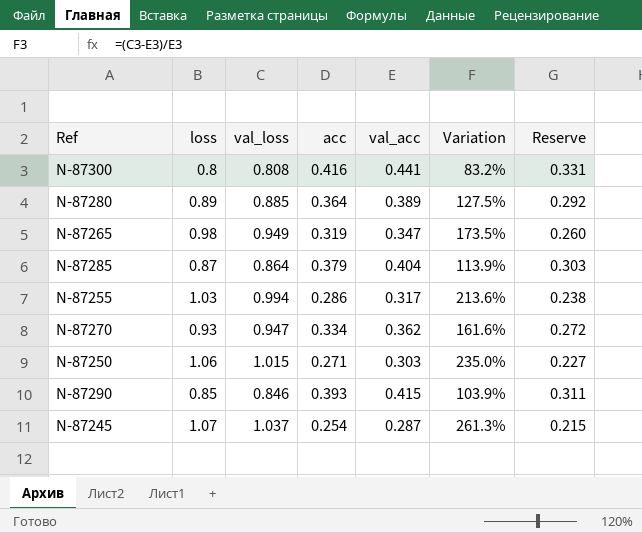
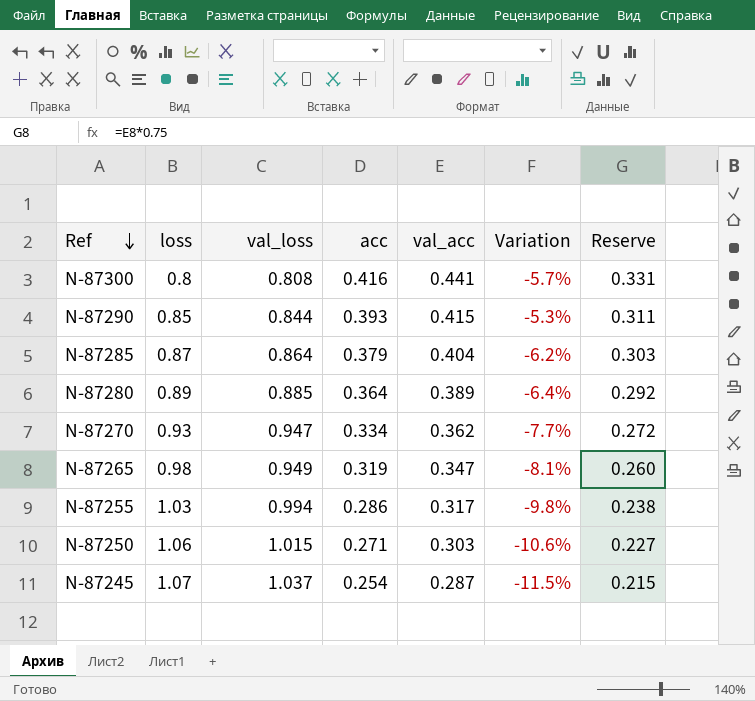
row order: none -> Ref descending
column Variation | formula: ([val_loss] - [val_acc]) / [val_acc] -> ([acc] - [val_acc]) / [val_acc]
N-87290 | val_loss: 0.846 -> 0.844

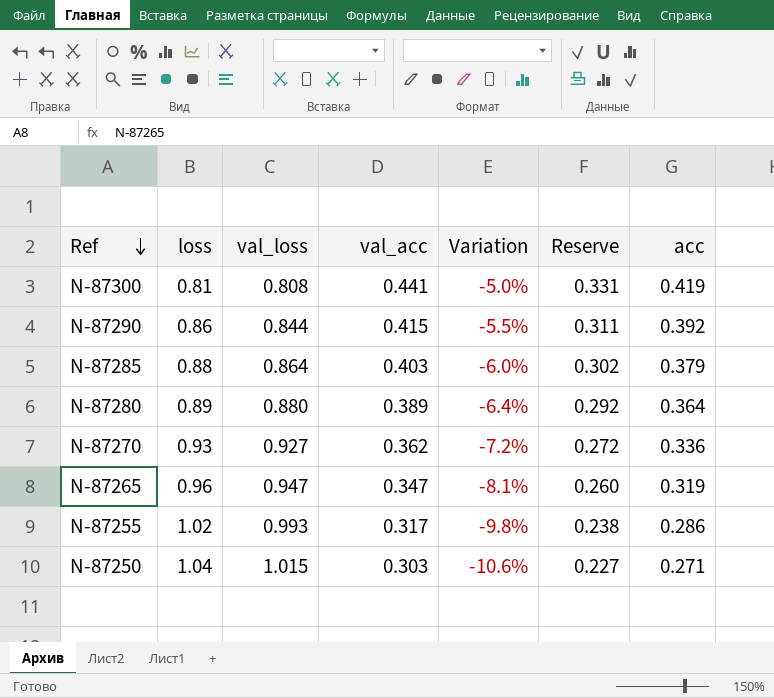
column acc | position: 4 -> 7
row N-87245: 1.07 | 1.037 | 0.254 | 0.287 | -11.5% | 0.215 -> none
N-87300 | loss: 0.8 -> 0.81
N-87300 | Variation: -5.7% -> -5.0%
N-87300 | acc: 0.416 -> 0.419
N-87290 | loss: 0.85 -> 0.86
N-87290 | Variation: -5.3% -> -5.5%
N-87290 | acc: 0.393 -> 0.392
N-87285 | loss: 0.87 -> 0.88
N-87285 | val_acc: 0.404 -> 0.403
N-87285 | Variation: -6.2% -> -6.0%
N-87285 | Reserve: 0.303 -> 0.302
N-87280 | val_loss: 0.885 -> 0.880
N-87270 | val_loss: 0.947 -> 0.927
N-87270 | Variation: -7.7% -> -7.2%
N-87270 | acc: 0.334 -> 0.336
N-87265 | loss: 0.98 -> 0.96
N-87265 | val_loss: 0.949 -> 0.947
N-87255 | loss: 1.03 -> 1.02
N-87255 | val_loss: 0.994 -> 0.993
N-87250 | loss: 1.06 -> 1.04

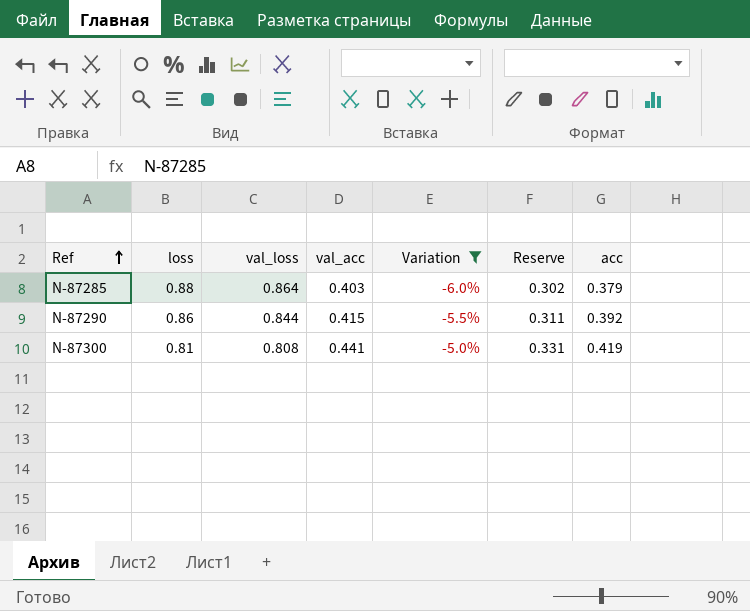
filter: none -> Variation >= -6.0%
row order: Ref descending -> Ref ascending

